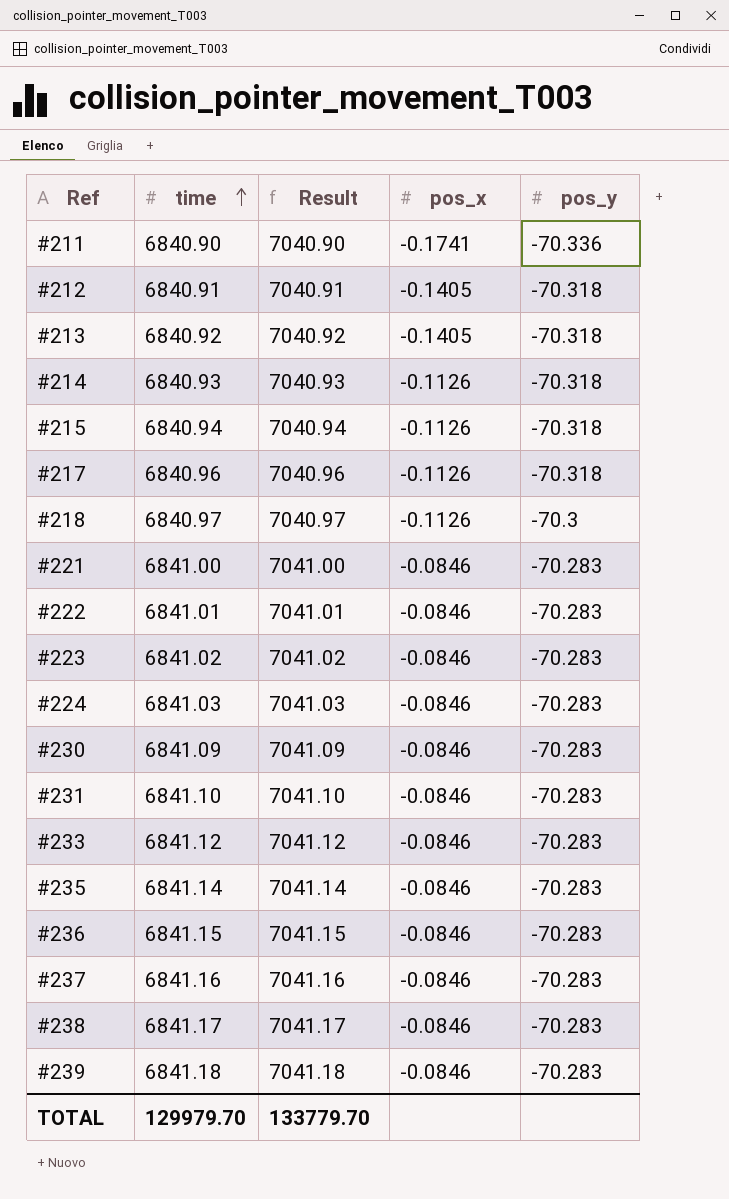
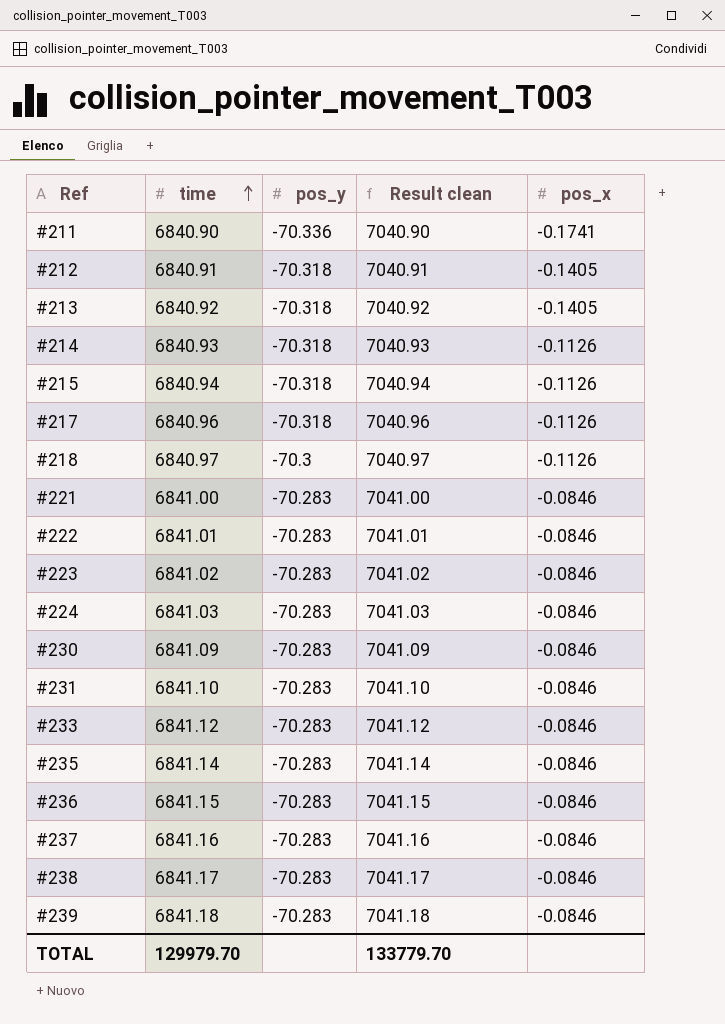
column pos_y | position: 5 -> 3
column name: Result -> Result clean

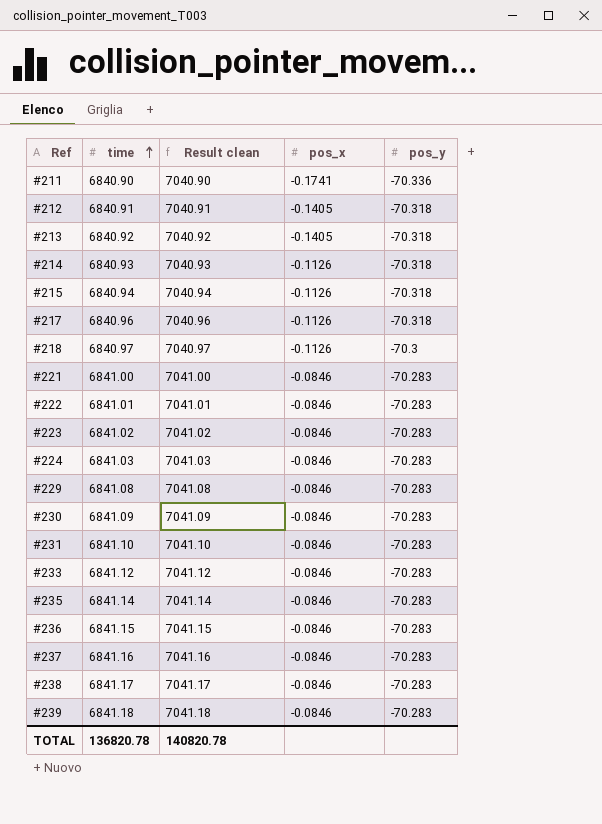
column pos_y | position: 3 -> 5
row #229: none -> 6841.08 | 7041.08 | -0.0846 | -70.283
TOTAL | time: 129979.70 -> 136820.78
TOTAL | Result clean: 133779.70 -> 140820.78

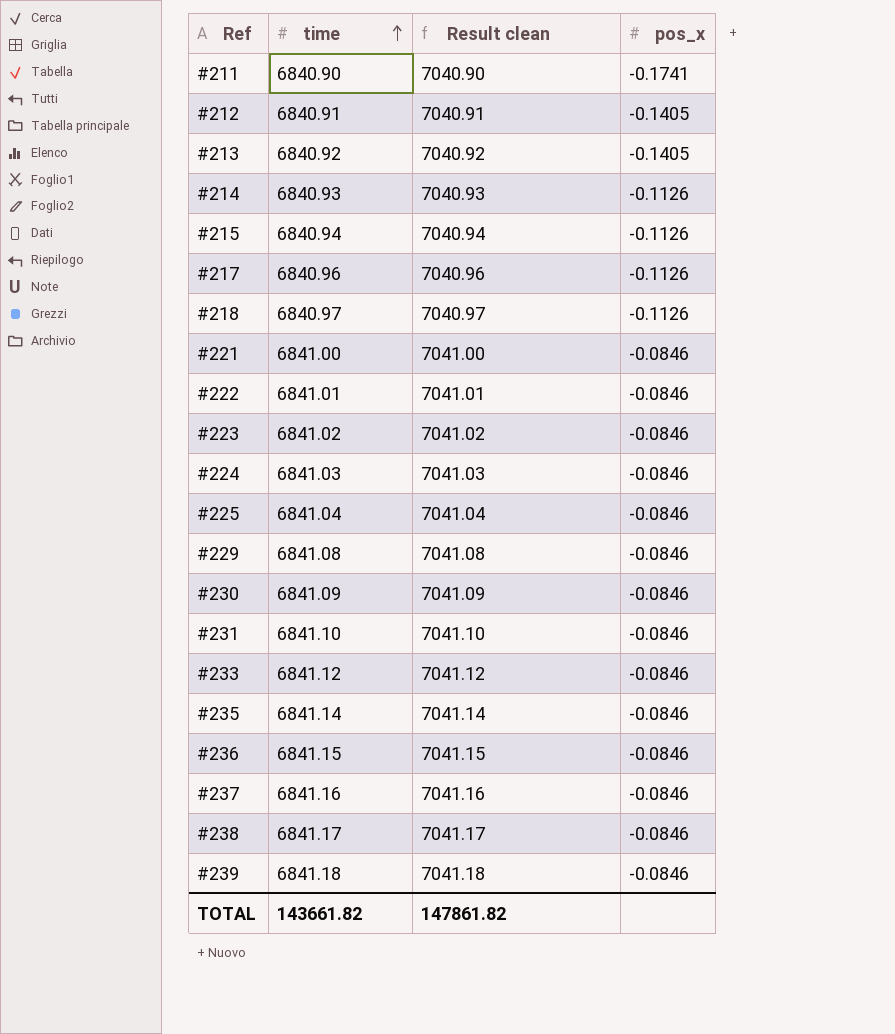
column pos_y | position: 5 -> none
row #225: none -> 6841.04 | 7041.04 | -0.0846
TOTAL | time: 136820.78 -> 143661.82
TOTAL | Result clean: 140820.78 -> 147861.82

